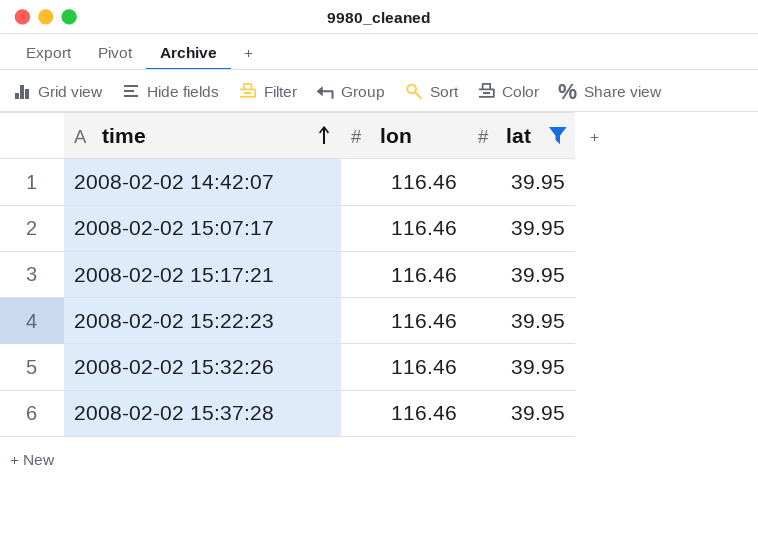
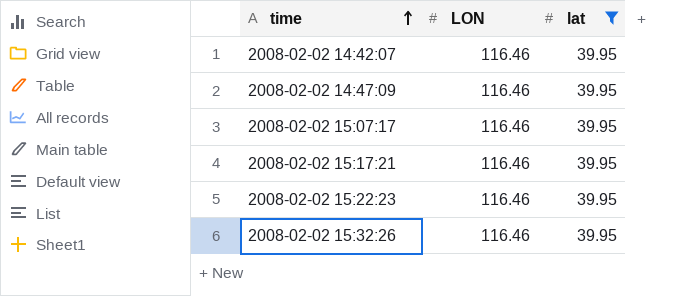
column name: lon -> LON
row 2008-02-02 15:37:28: 116.46 | 39.95 -> none
row 2008-02-02 14:47:09: none -> 116.46 | 39.95

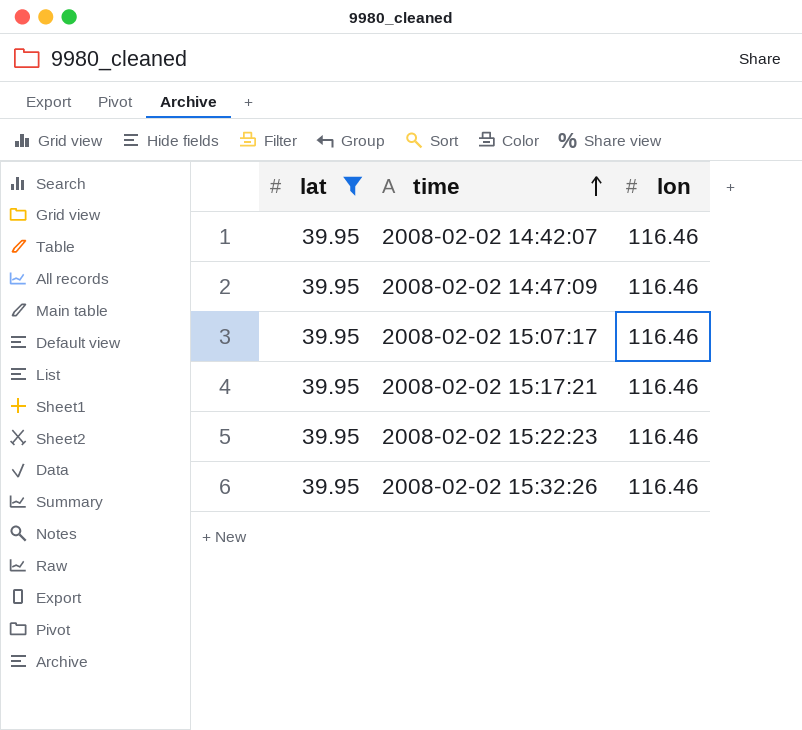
column lat | position: 3 -> 1
column name: LON -> lon

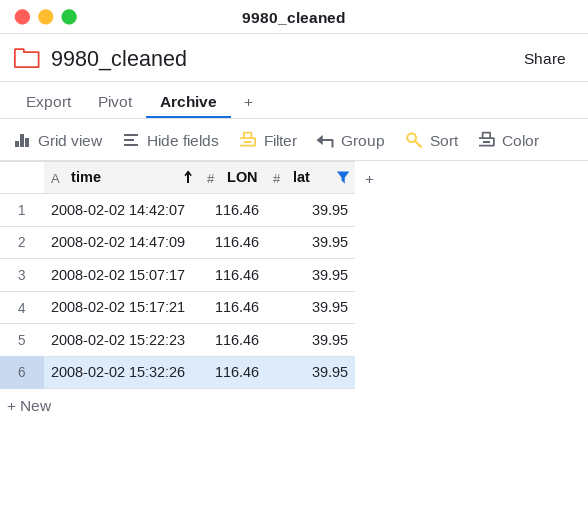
column name: lon -> LON
column lat | position: 1 -> 3

